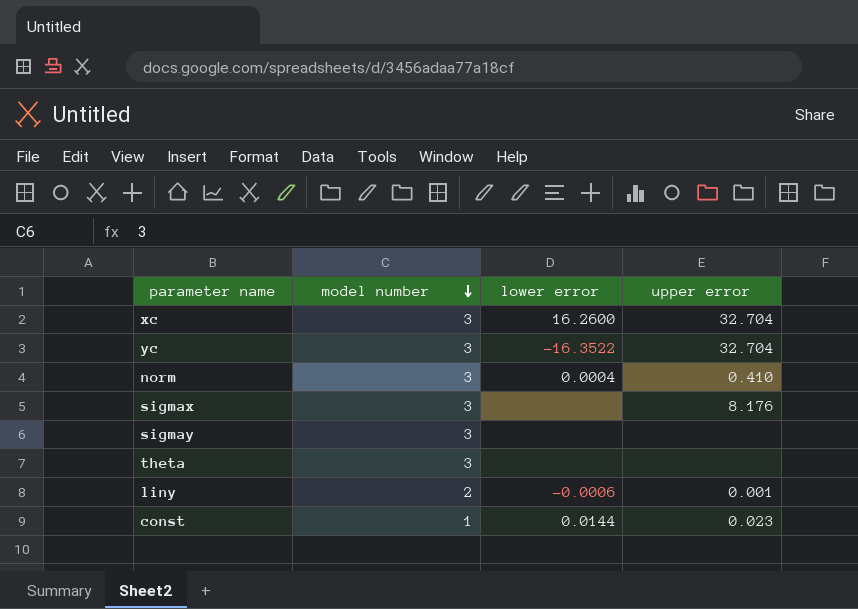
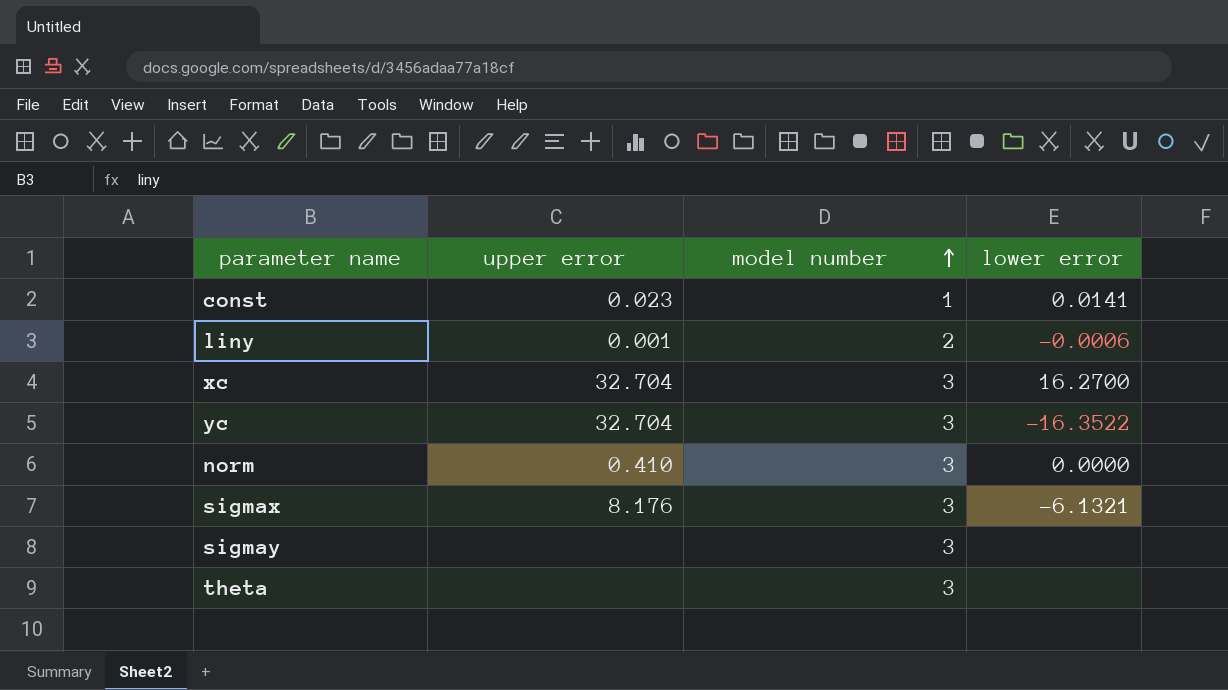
row order: model number descending -> model number ascending
column upper error | position: 4 -> 2
const | lower error: 0.0144 -> 0.0141
xc | lower error: 16.2600 -> 16.2700
norm | lower error: 0.0004 -> 0.0000
sigmax | lower error: none -> -6.1321

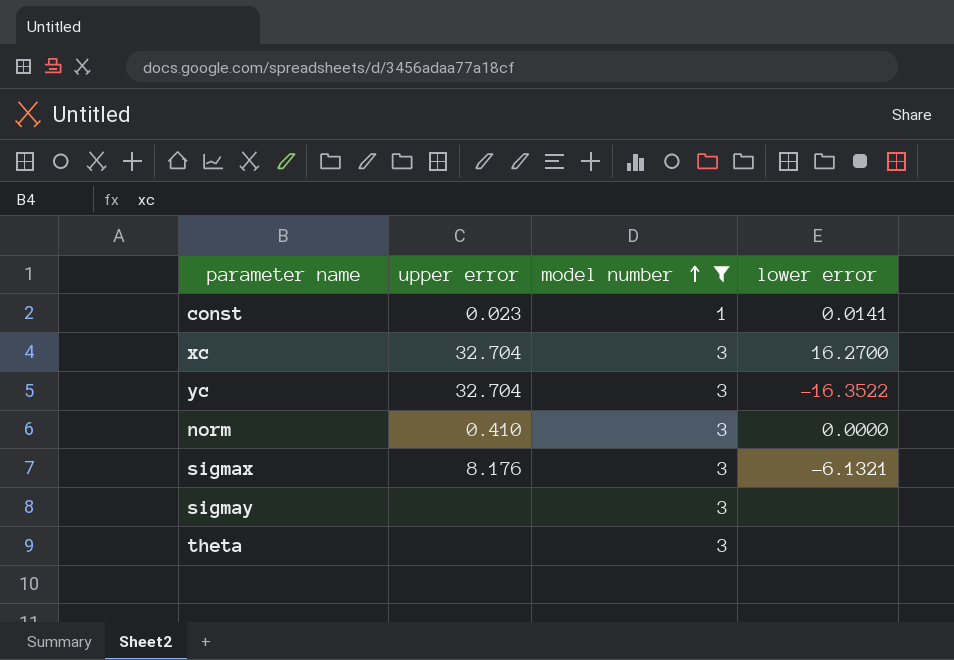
filter: none -> model number != 2

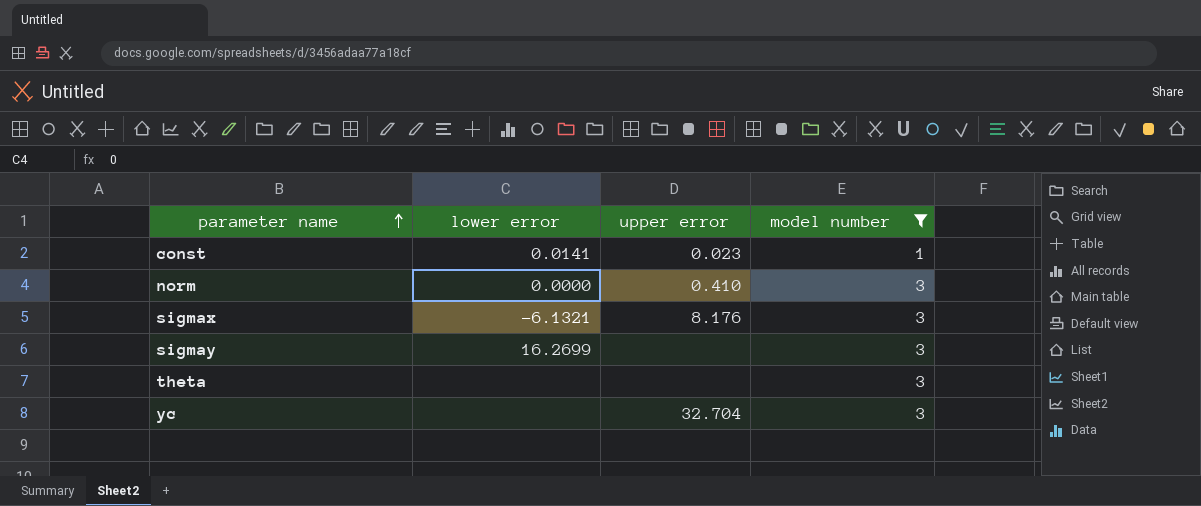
row order: model number ascending -> parameter name ascending
column lower error | position: 4 -> 2
row xc: 32.704 | 3 | 16.2700 -> none
sigmay | lower error: none -> 16.2699
yc | lower error: -16.3522 -> none

